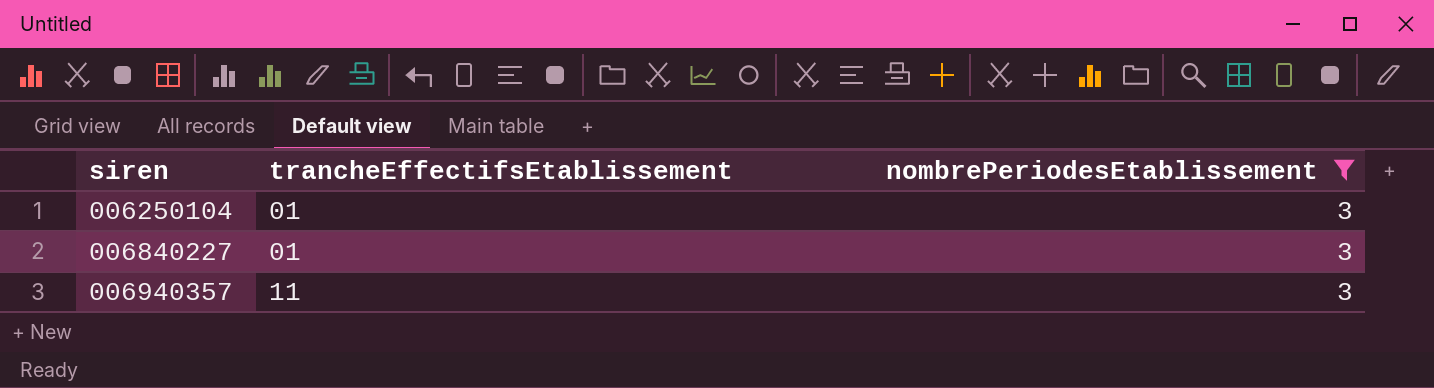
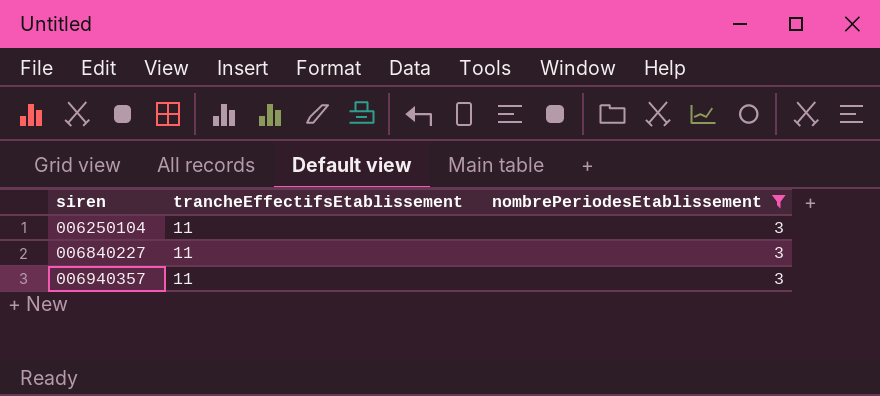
006250104 | trancheEffectifsEtablissement: 01 -> 11
006840227 | trancheEffectifsEtablissement: 01 -> 11

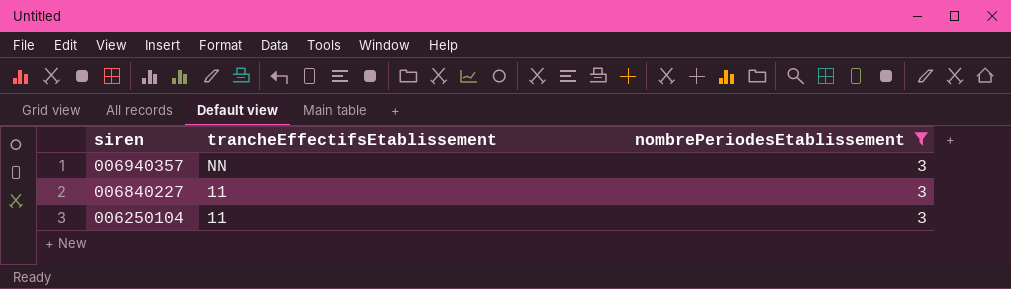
row order: siren ascending -> siren descending
006940357 | trancheEffectifsEtablissement: 11 -> NN

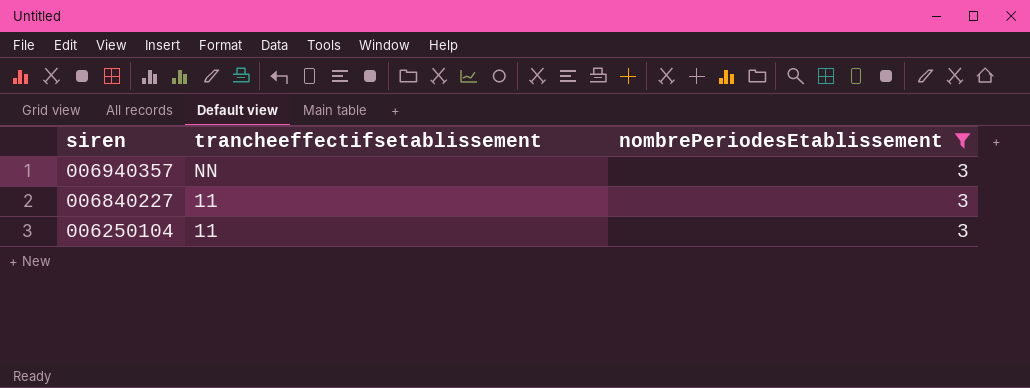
column name: trancheEffectifsEtablissement -> trancheeffectifsetablissement

